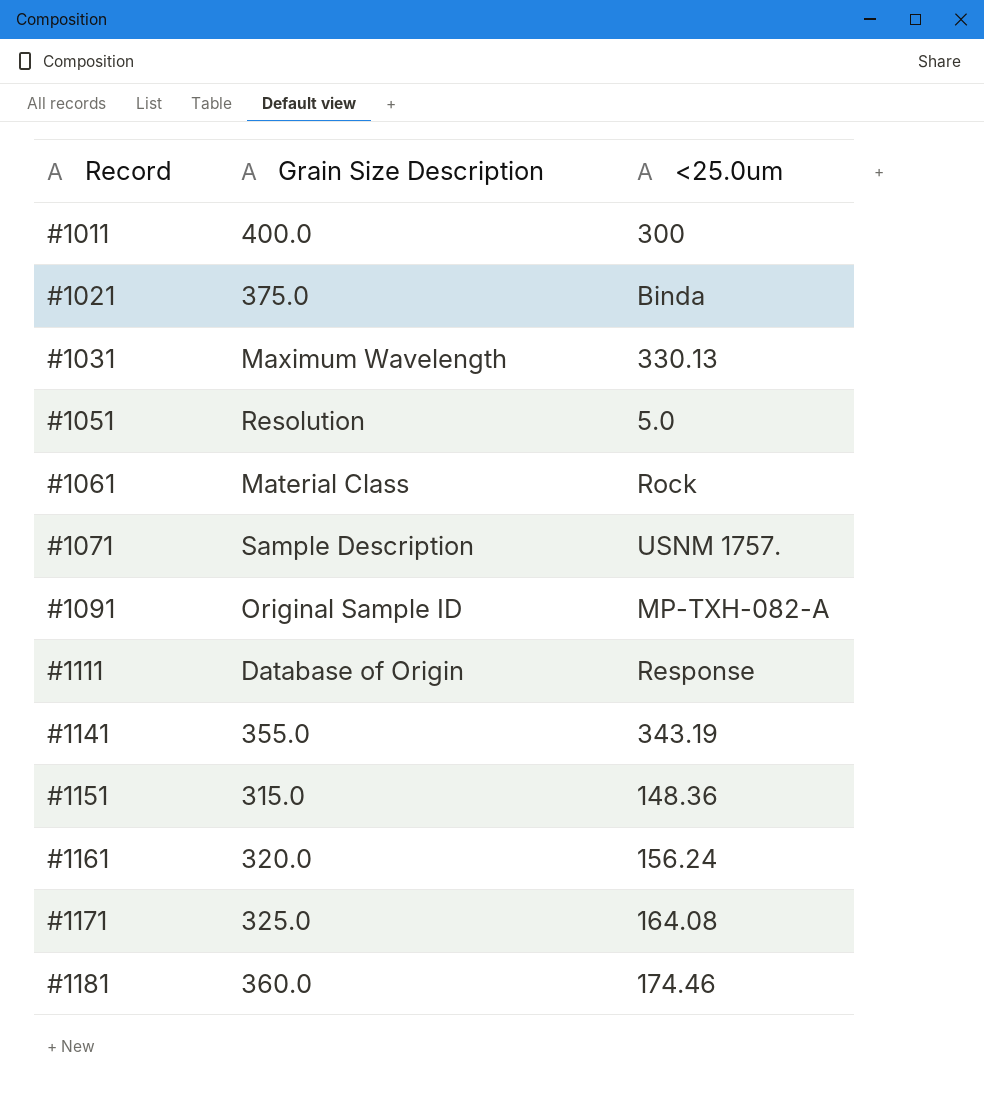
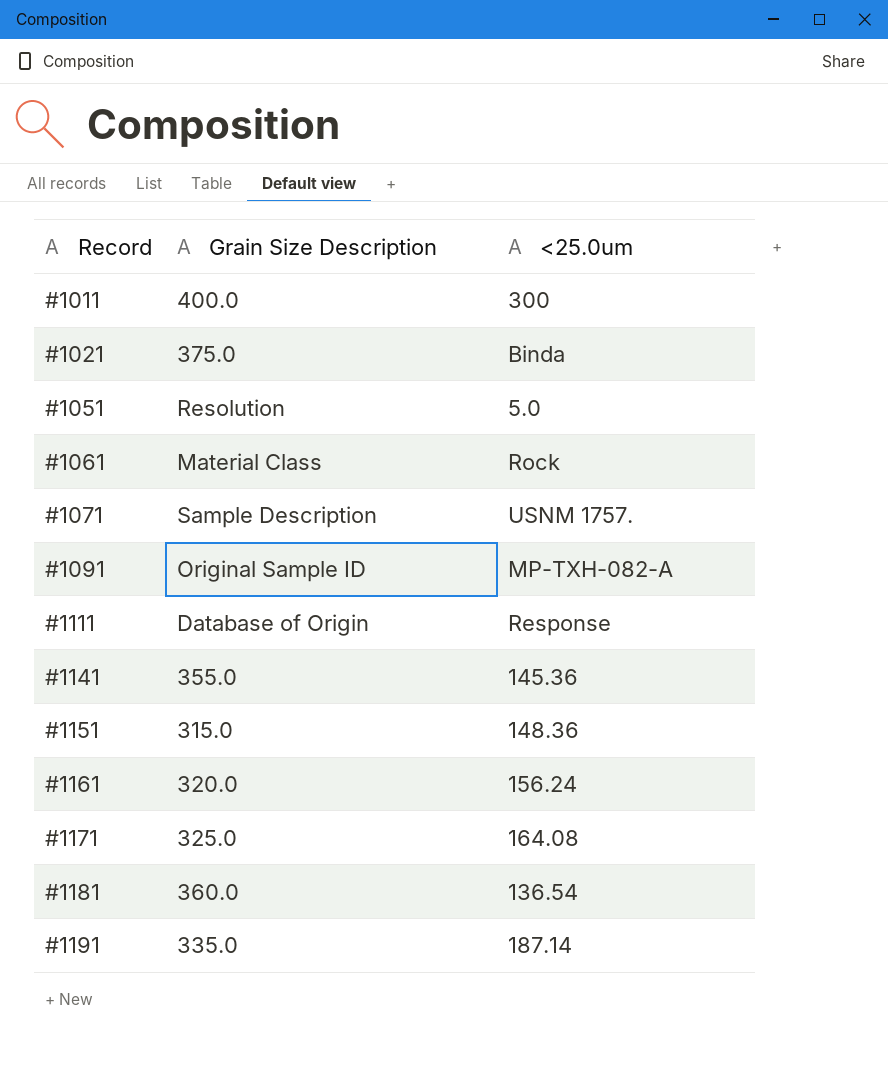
row #1031: Maximum Wavelength | 330.13 -> none
#1141 | <25.0um: 343.19 -> 145.36
#1181 | <25.0um: 174.46 -> 136.54
row #1191: none -> 335.0 | 187.14

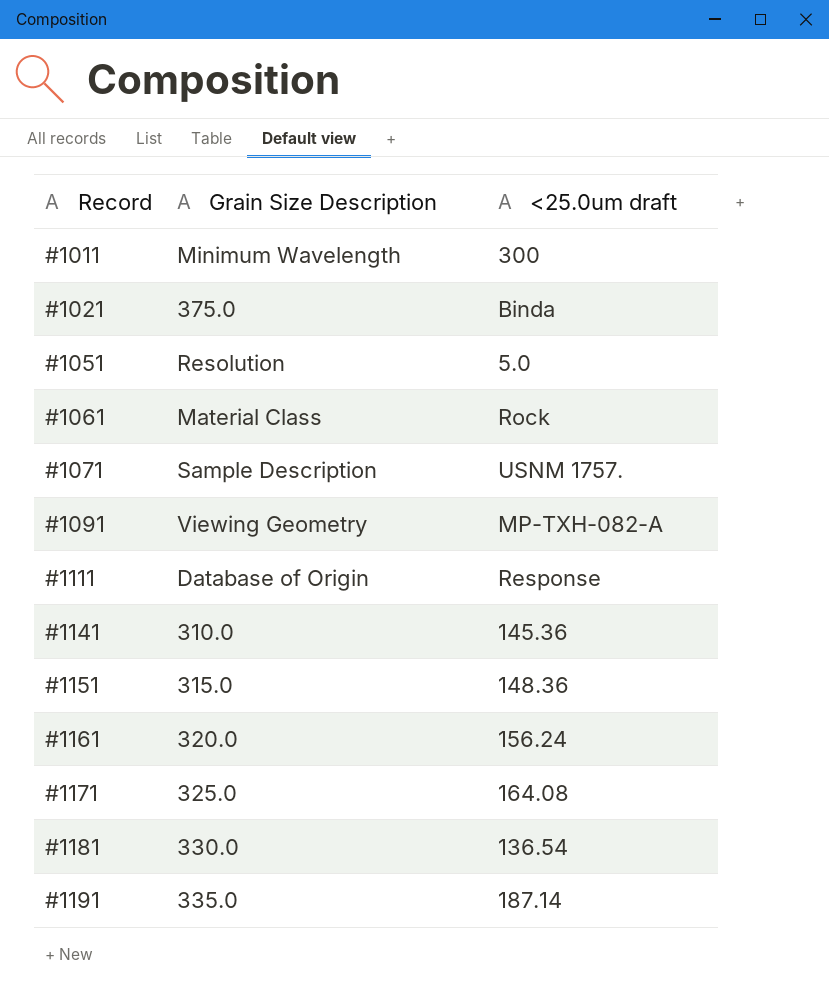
column name: <25.0um -> <25.0um draft
#1011 | Grain Size Description: 400.0 -> Minimum Wavelength
#1091 | Grain Size Description: Original Sample ID -> Viewing Geometry
#1141 | Grain Size Description: 355.0 -> 310.0
#1181 | Grain Size Description: 360.0 -> 330.0

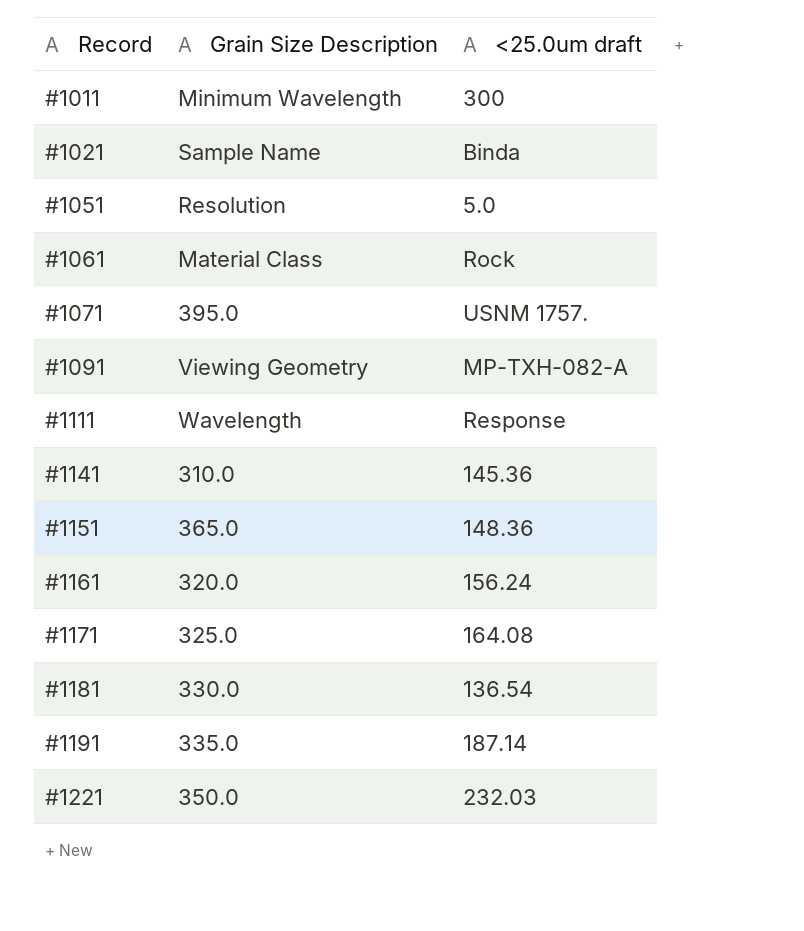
#1021 | Grain Size Description: 375.0 -> Sample Name
#1071 | Grain Size Description: Sample Description -> 395.0
#1111 | Grain Size Description: Database of Origin -> Wavelength
#1151 | Grain Size Description: 315.0 -> 365.0
row #1221: none -> 350.0 | 232.03

